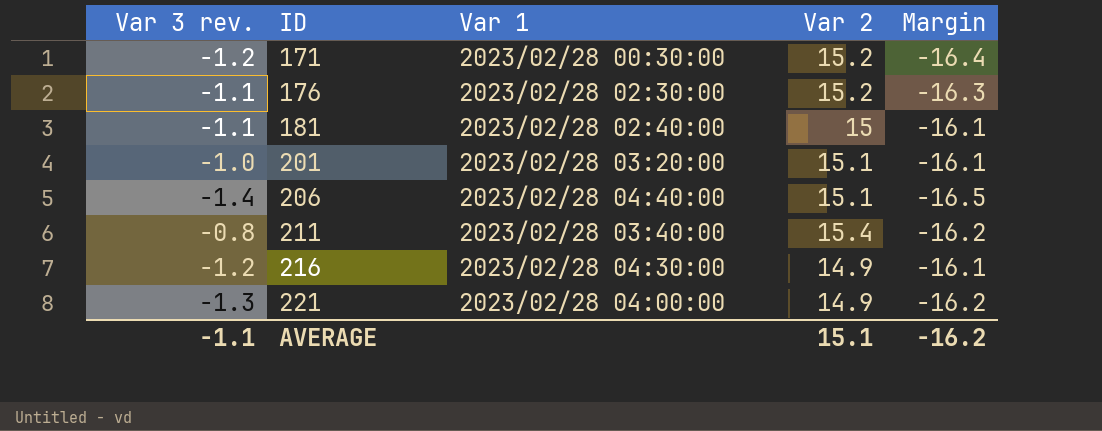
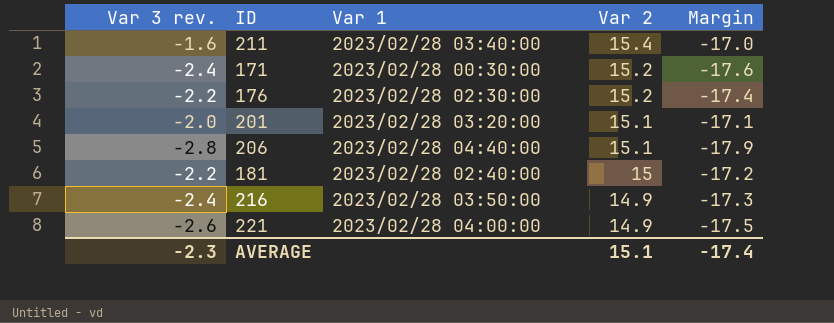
row order: ID ascending -> Var 2 descending
211 | Var 3 rev.: -0.8 -> -1.6
211 | Margin: -16.2 -> -17.0
171 | Var 3 rev.: -1.2 -> -2.4
171 | Margin: -16.4 -> -17.6
176 | Var 3 rev.: -1.1 -> -2.2
176 | Margin: -16.3 -> -17.4
201 | Var 3 rev.: -1.0 -> -2.0
201 | Margin: -16.1 -> -17.1
206 | Var 3 rev.: -1.4 -> -2.8
206 | Margin: -16.5 -> -17.9
181 | Var 3 rev.: -1.1 -> -2.2
181 | Margin: -16.1 -> -17.2
216 | Var 3 rev.: -1.2 -> -2.4
216 | Var 1: 2023/02/28 04:30:00 -> 2023/02/28 03:50:00
216 | Margin: -16.1 -> -17.3
221 | Var 3 rev.: -1.3 -> -2.6
221 | Margin: -16.2 -> -17.5
AVERAGE | Var 3 rev.: -1.1 -> -2.3
AVERAGE | Margin: -16.2 -> -17.4

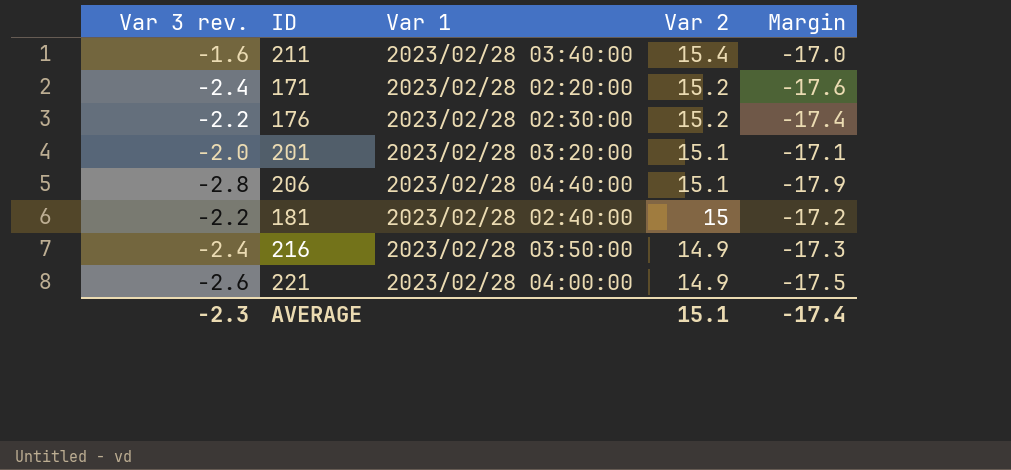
171 | Var 1: 2023/02/28 00:30:00 -> 2023/02/28 02:20:00

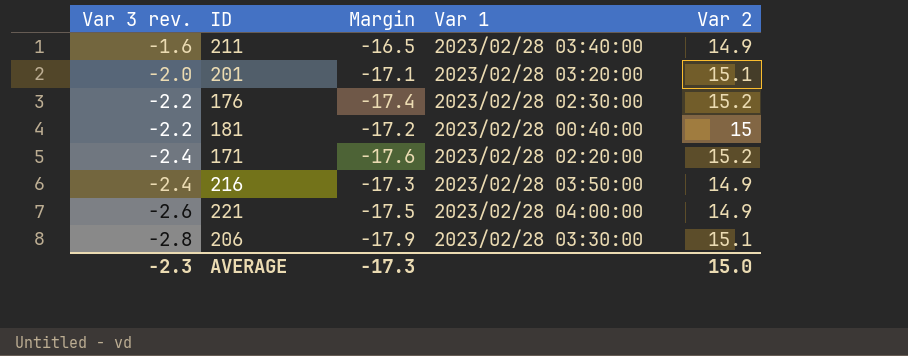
row order: Var 2 descending -> Var 3 rev. descending
column Margin | position: 5 -> 3
211 | Margin: -17.0 -> -16.5
211 | Var 2: 15.4 -> 14.9
181 | Var 1: 2023/02/28 02:40:00 -> 2023/02/28 00:40:00
206 | Var 1: 2023/02/28 04:40:00 -> 2023/02/28 03:30:00
AVERAGE | Margin: -17.4 -> -17.3
AVERAGE | Var 2: 15.1 -> 15.0

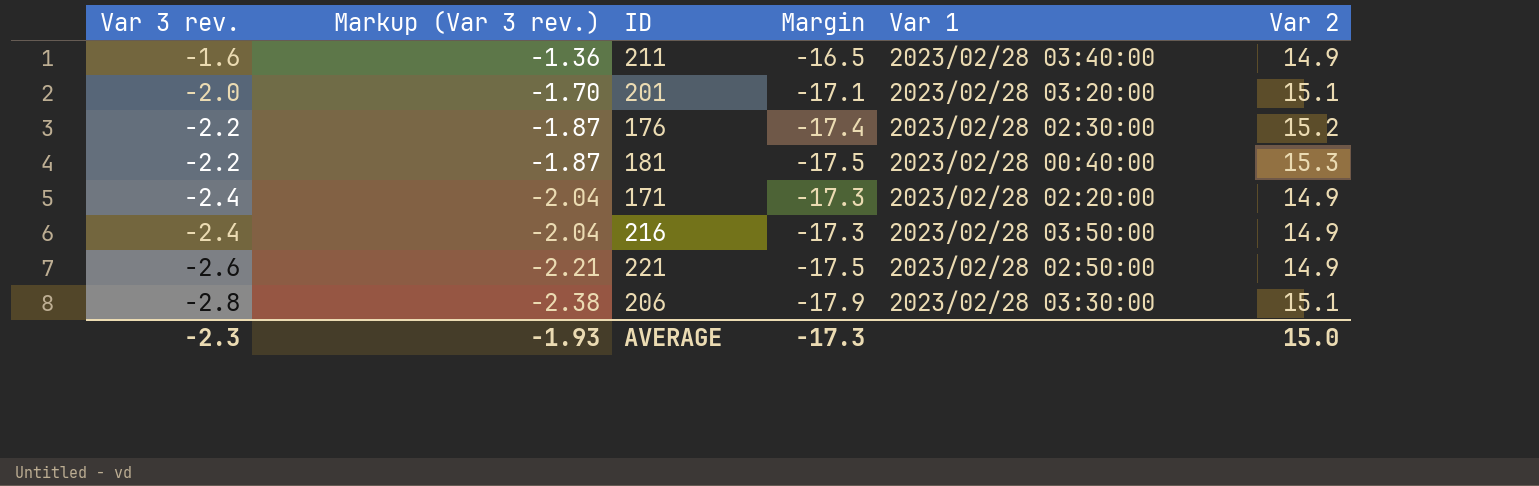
column Markup (Var 3 rev.) | formula: none -> [Var 3 rev.] * 0.85
181 | Margin: -17.2 -> -17.5
181 | Var 2: 15 -> 15.3
171 | Margin: -17.6 -> -17.3
171 | Var 2: 15.2 -> 14.9
221 | Var 1: 2023/02/28 04:00:00 -> 2023/02/28 02:50:00

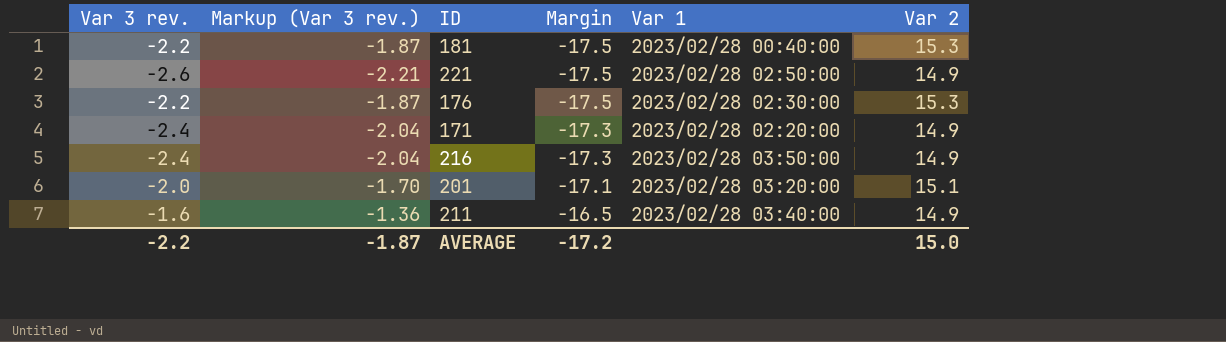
row order: Var 3 rev. descending -> Margin ascending
row 206: -2.8 | -2.38 | -17.9 | 2023/02/28 03:30:00 | 15.1 -> none
176 | Margin: -17.4 -> -17.5
176 | Var 2: 15.2 -> 15.3
AVERAGE | Var 3 rev.: -2.3 -> -2.2
AVERAGE | Markup (Var 3 rev.): -1.93 -> -1.87
AVERAGE | Margin: -17.3 -> -17.2

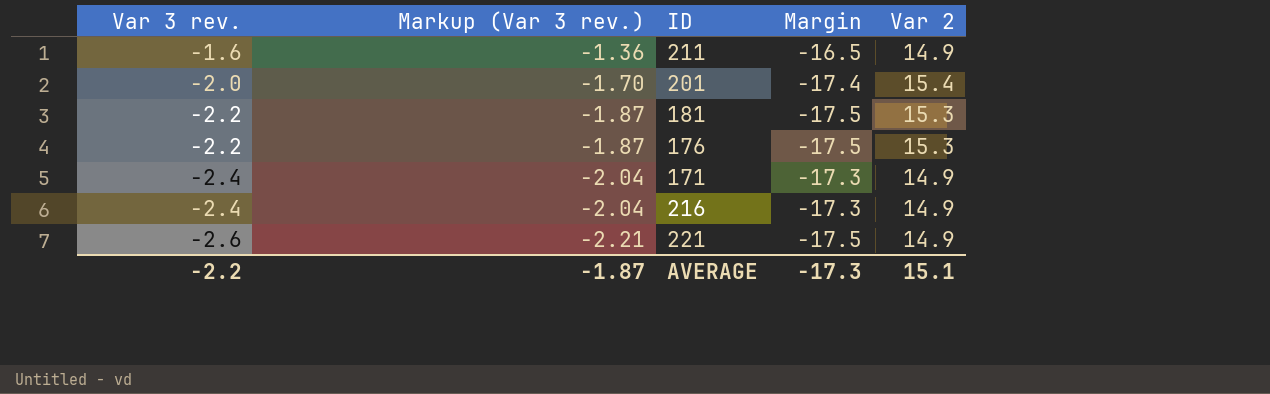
row order: Margin ascending -> Var 3 rev. descending
column Var 1 | position: 5 -> none
201 | Margin: -17.1 -> -17.4
201 | Var 2: 15.1 -> 15.4
AVERAGE | Margin: -17.2 -> -17.3
AVERAGE | Var 2: 15.0 -> 15.1

